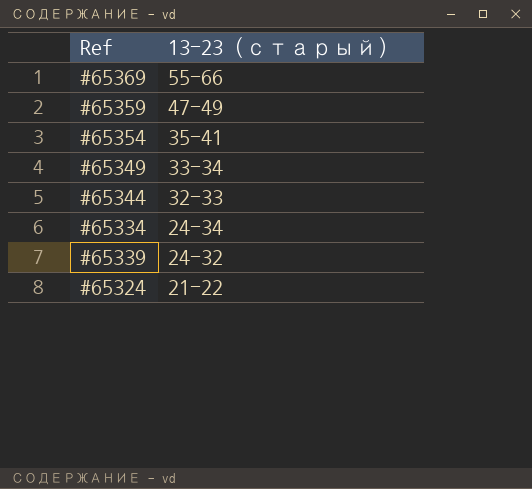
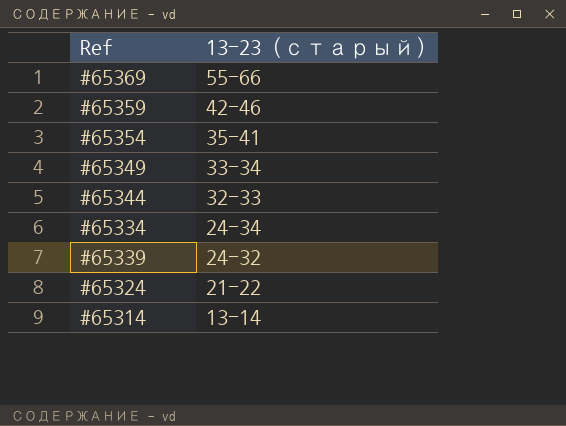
#65359 | 13-23 (старый): 47-49 -> 42-46
row #65314: none -> 13-14

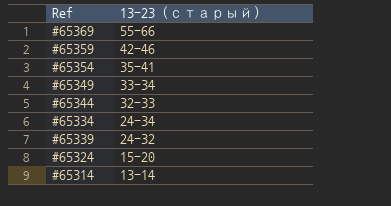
#65324 | 13-23 (старый): 21-22 -> 15-20

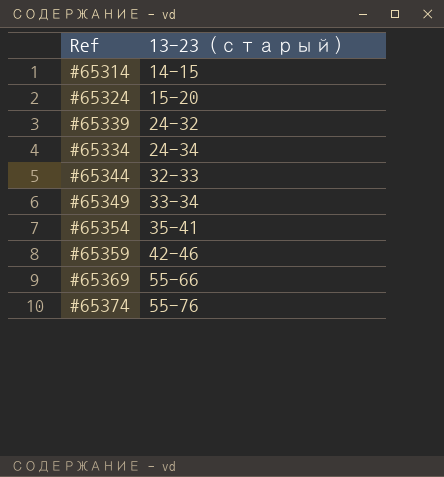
row order: 13-23 (старый) descending -> 13-23 (старый) ascending
#65314 | 13-23 (старый): 13-14 -> 14-15
row #65374: none -> 55-76

